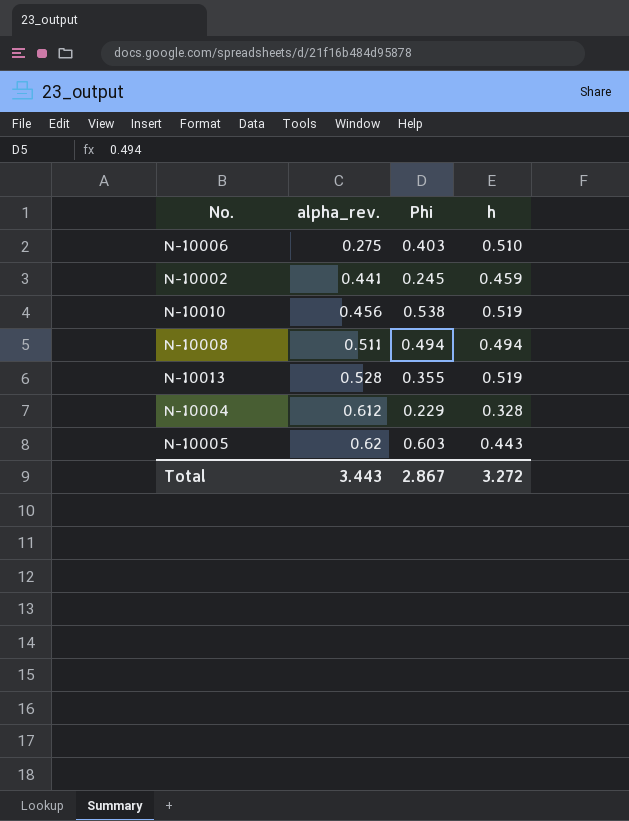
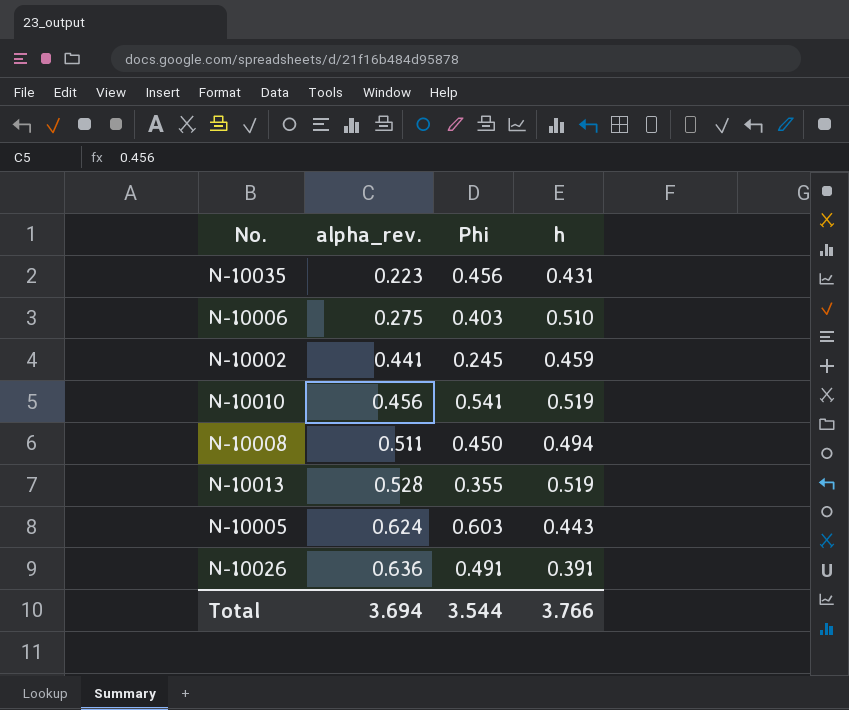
row N-10004: 0.612 | 0.229 | 0.328 -> none
row N-10035: none -> 0.223 | 0.456 | 0.431
N-10010 | Phi: 0.538 -> 0.541
N-10008 | Phi: 0.494 -> 0.450
N-10005 | alpha_rev.: 0.62 -> 0.624
row N-10026: none -> 0.636 | 0.491 | 0.391
Total | alpha_rev.: 3.443 -> 3.694
Total | Phi: 2.867 -> 3.544
Total | h: 3.272 -> 3.766

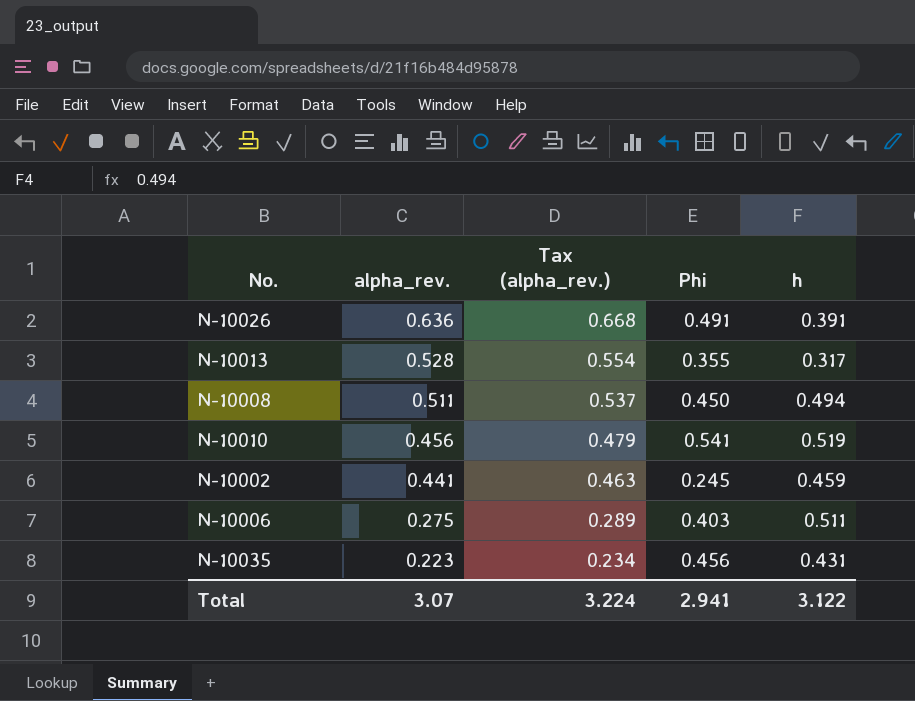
row order: alpha_rev. ascending -> alpha_rev. descending
column Tax (alpha_rev.) | formula: none -> [alpha_rev.] * 1.05
row N-10005: 0.624 | 0.603 | 0.443 -> none
N-10013 | h: 0.519 -> 0.317
N-10006 | h: 0.510 -> 0.511
Total | alpha_rev.: 3.694 -> 3.07
Total | Phi: 3.544 -> 2.941
Total | h: 3.766 -> 3.122

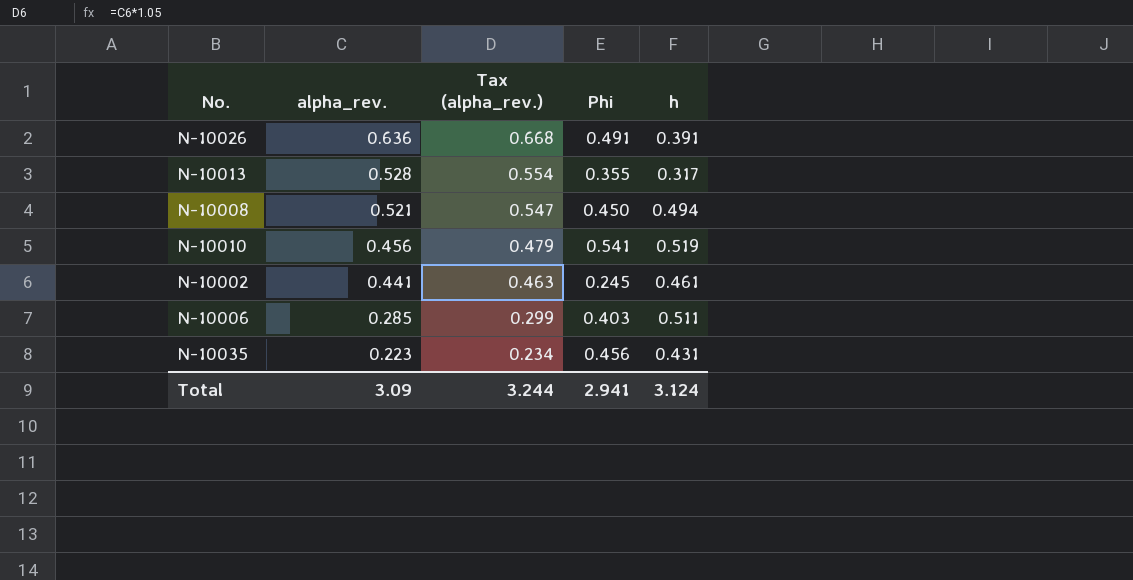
N-10008 | alpha_rev.: 0.511 -> 0.521
N-10008 | Tax (alpha_rev.): 0.537 -> 0.547
N-10002 | h: 0.459 -> 0.461
N-10006 | alpha_rev.: 0.275 -> 0.285
N-10006 | Tax (alpha_rev.): 0.289 -> 0.299
Total | alpha_rev.: 3.07 -> 3.09
Total | Tax (alpha_rev.): 3.224 -> 3.244
Total | h: 3.122 -> 3.124

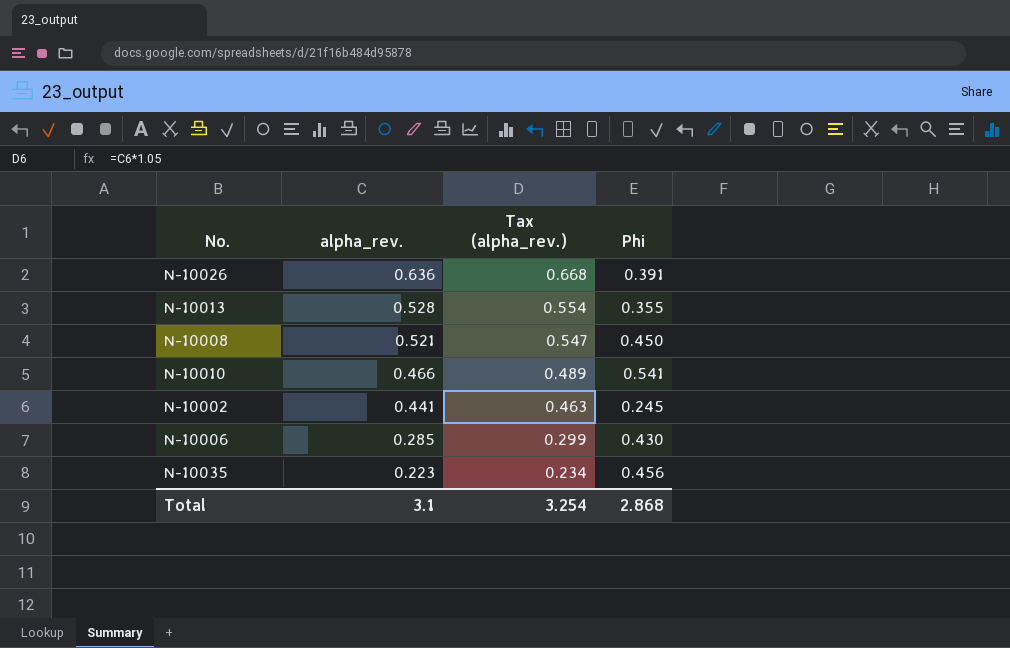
column h | position: 5 -> none
N-10026 | Phi: 0.491 -> 0.391
N-10010 | alpha_rev.: 0.456 -> 0.466
N-10010 | Tax (alpha_rev.): 0.479 -> 0.489
N-10006 | Phi: 0.403 -> 0.430
Total | alpha_rev.: 3.09 -> 3.1
Total | Tax (alpha_rev.): 3.244 -> 3.254
Total | Phi: 2.941 -> 2.868

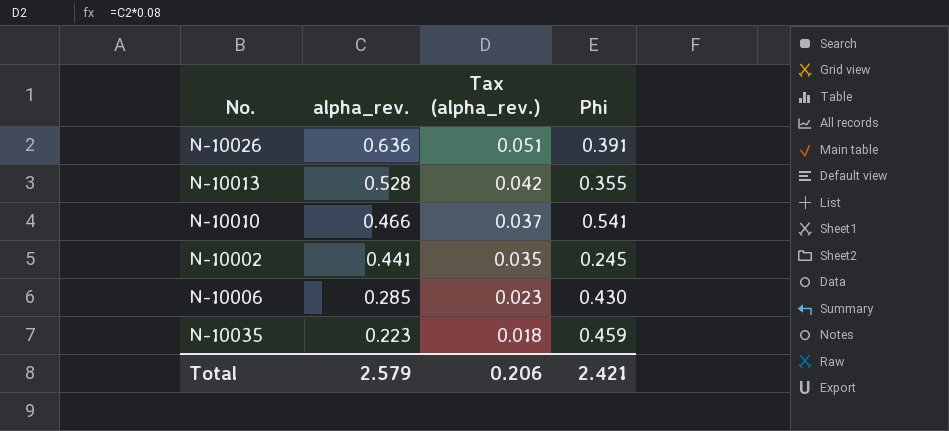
column Tax (alpha_rev.) | formula: [alpha_rev.] * 1.05 -> [alpha_rev.] * 0.08
row N-10008: 0.521 | 0.547 | 0.450 -> none
N-10035 | Phi: 0.456 -> 0.459
Total | alpha_rev.: 3.1 -> 2.579
Total | Tax (alpha_rev.): 3.254 -> 0.206
Total | Phi: 2.868 -> 2.421

